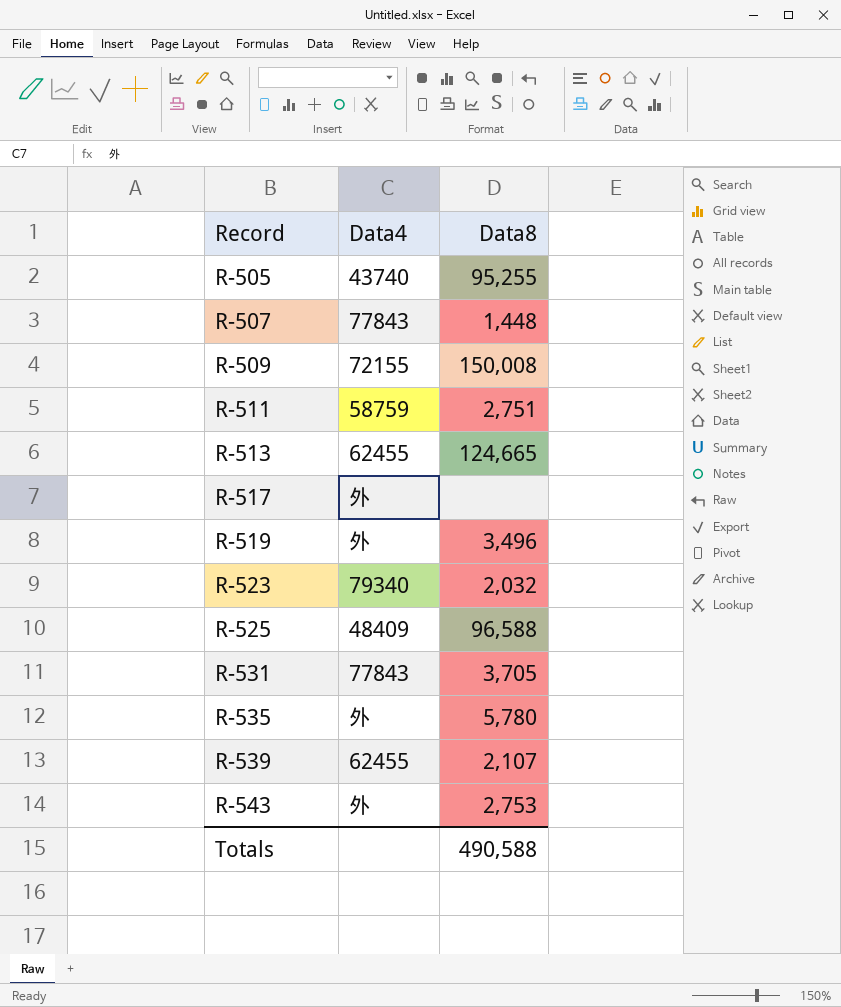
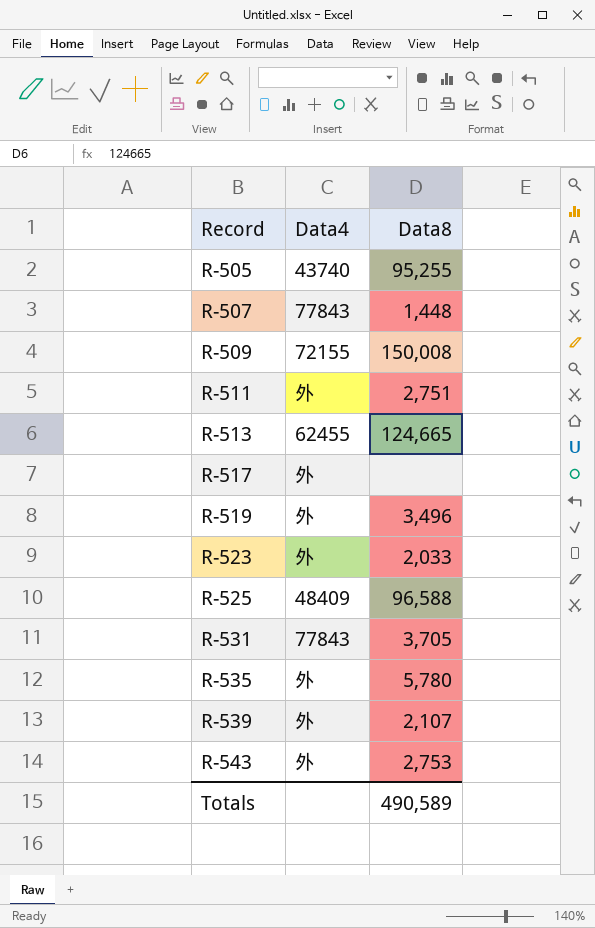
R-511 | Data4: 58759 -> 外
R-523 | Data4: 79340 -> 外
R-523 | Data8: 2,032 -> 2,033
R-539 | Data4: 62455 -> 外
Totals | Data8: 490,588 -> 490,589

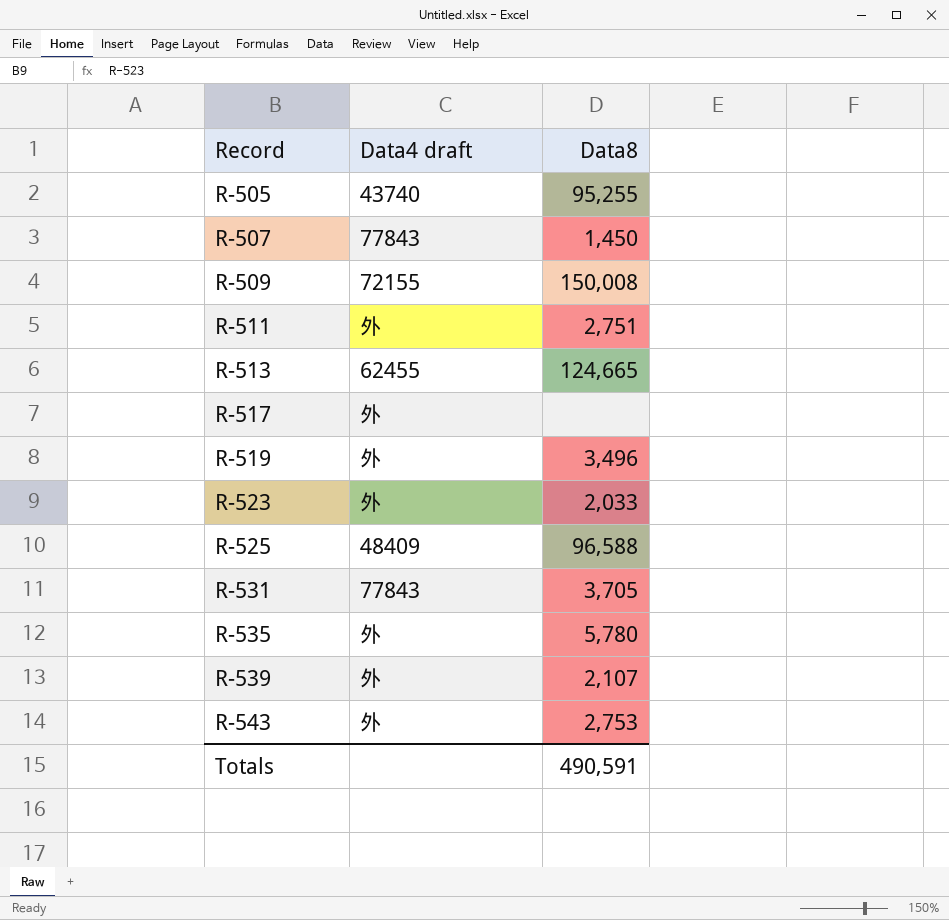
column name: Data4 -> Data4 draft
R-507 | Data8: 1,448 -> 1,450
Totals | Data8: 490,589 -> 490,591

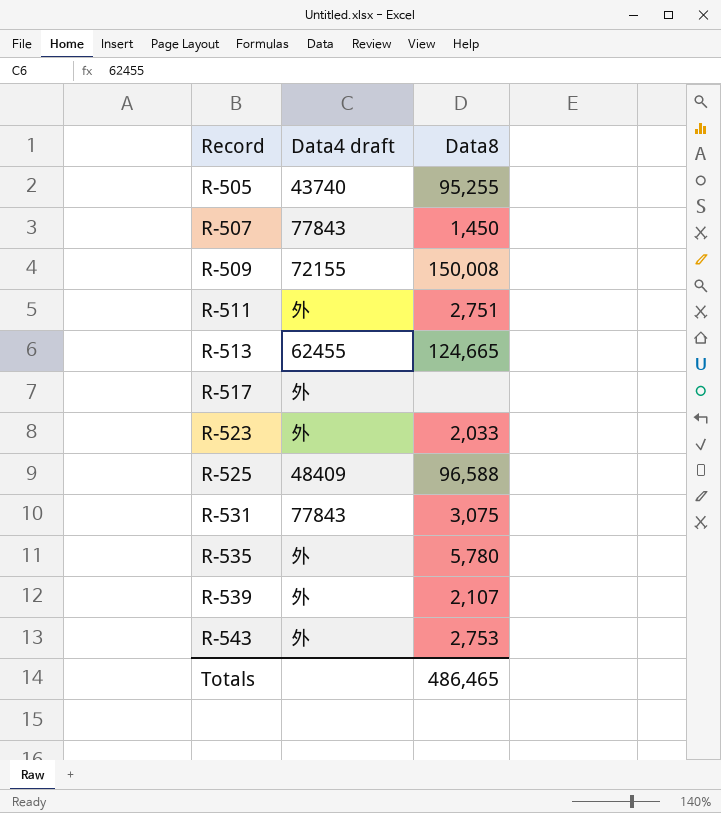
row R-519: 外 | 3,496 -> none
R-531 | Data8: 3,705 -> 3,075
Totals | Data8: 490,591 -> 486,465

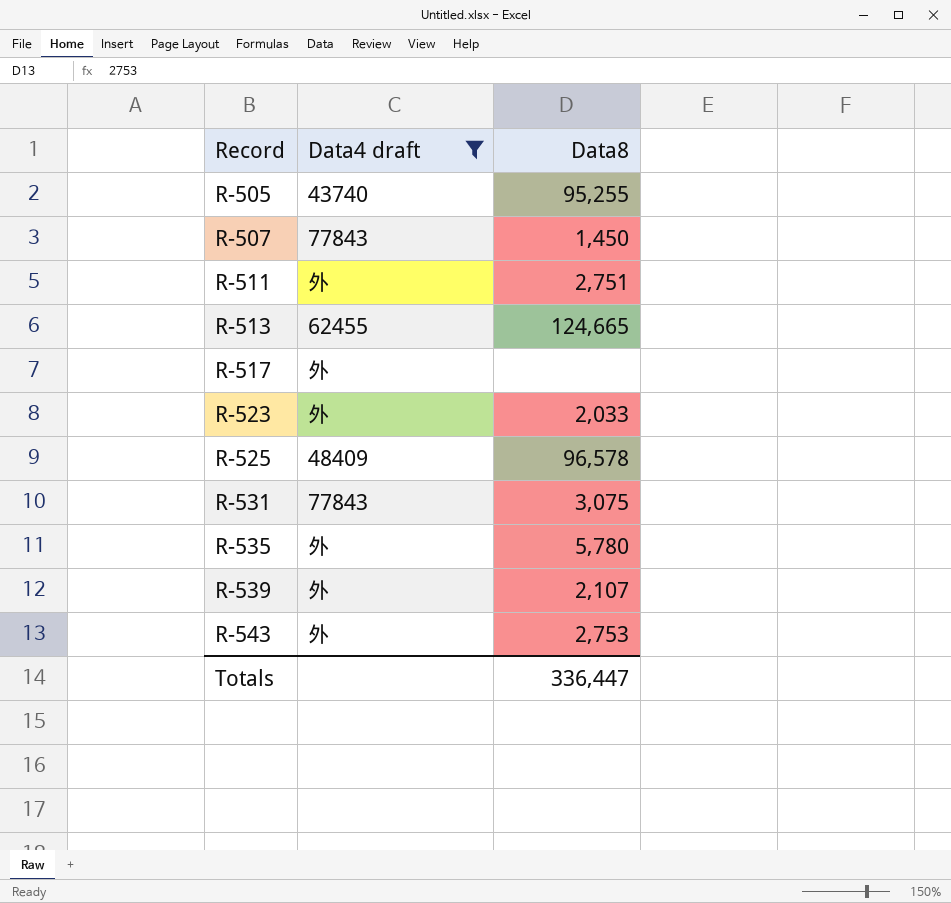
filter: none -> Data4 draft != 72155
R-525 | Data8: 96,588 -> 96,578
Totals | Data8: 486,465 -> 336,447

